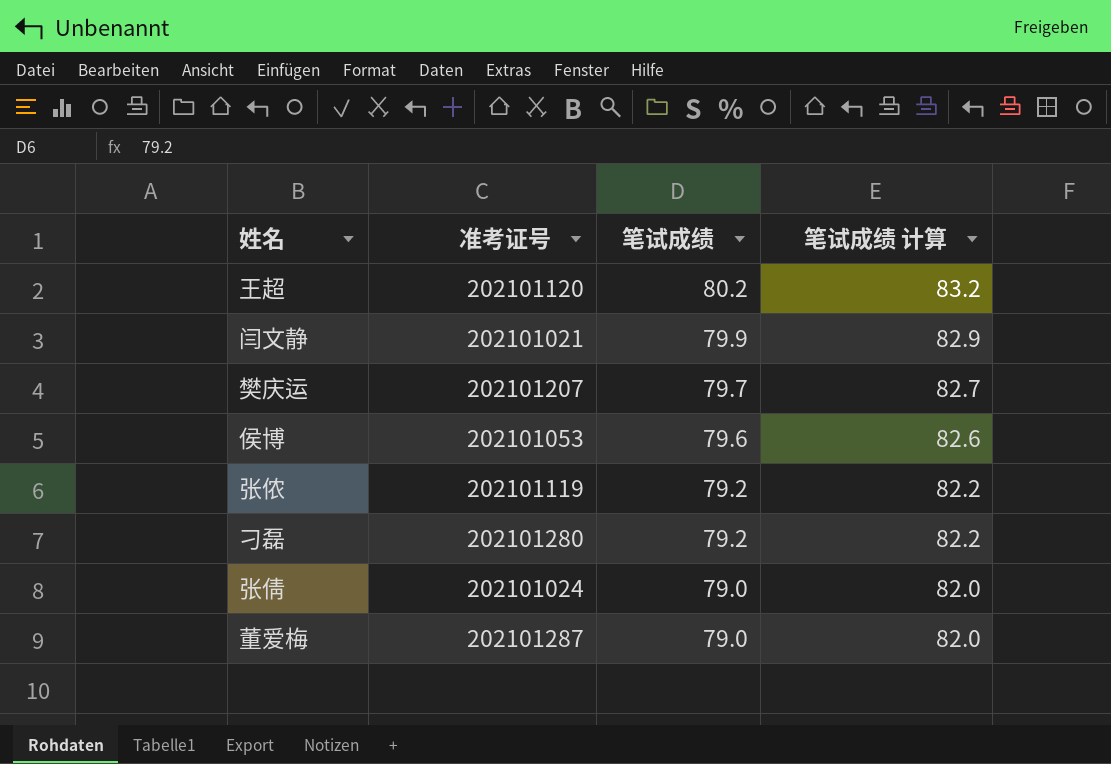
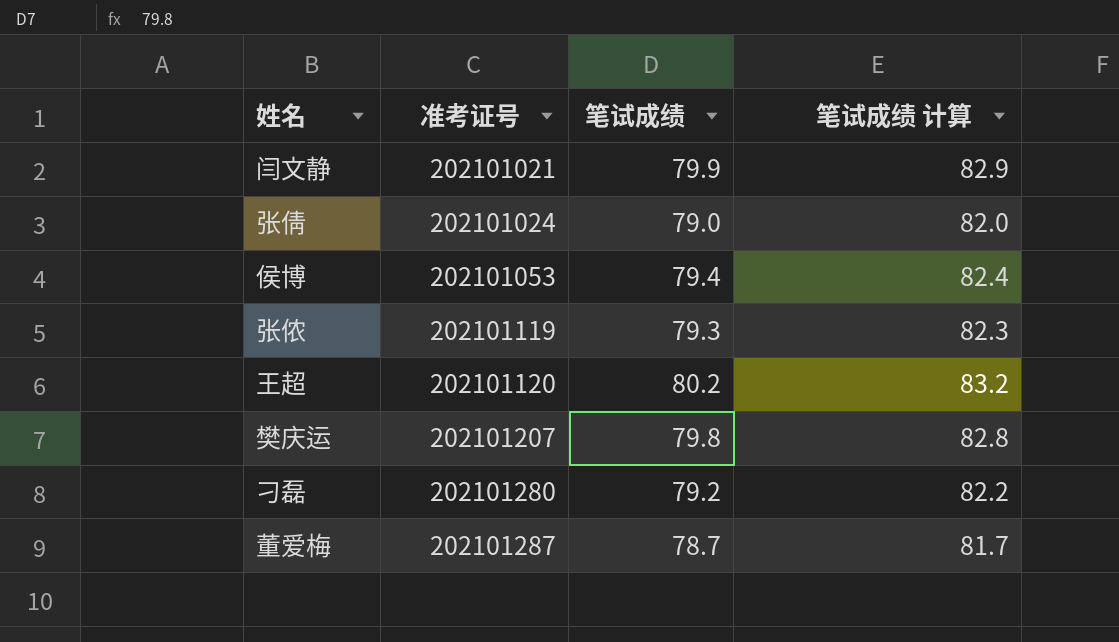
row order: 笔试成绩 descending -> 准考证号 ascending
侯博 | 笔试成绩: 79.6 -> 79.4
侯博 | 笔试成绩 计算: 82.6 -> 82.4
张侬 | 笔试成绩: 79.2 -> 79.3
张侬 | 笔试成绩 计算: 82.2 -> 82.3
樊庆运 | 笔试成绩: 79.7 -> 79.8
樊庆运 | 笔试成绩 计算: 82.7 -> 82.8
董爱梅 | 笔试成绩: 79.0 -> 78.7
董爱梅 | 笔试成绩 计算: 82.0 -> 81.7

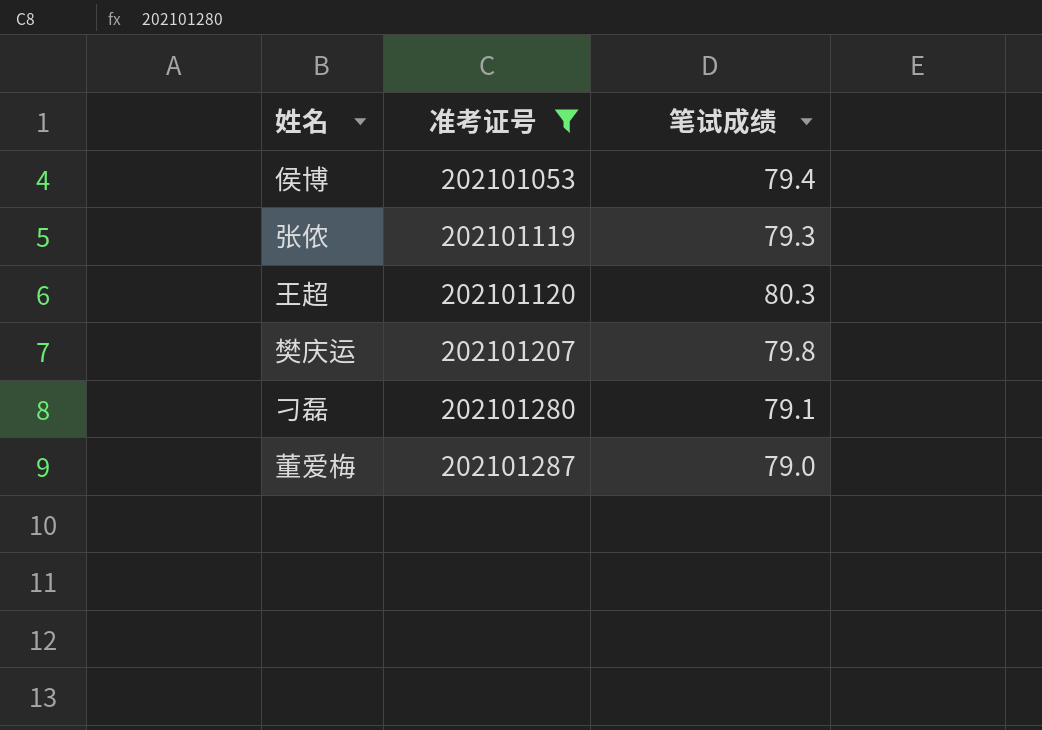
filter: none -> 准考证号 >= 202101053
column 笔试成绩 计算 | formula: [笔试成绩] + 3 -> none
王超 | 笔试成绩: 80.2 -> 80.3
刁磊 | 笔试成绩: 79.2 -> 79.1
董爱梅 | 笔试成绩: 78.7 -> 79.0

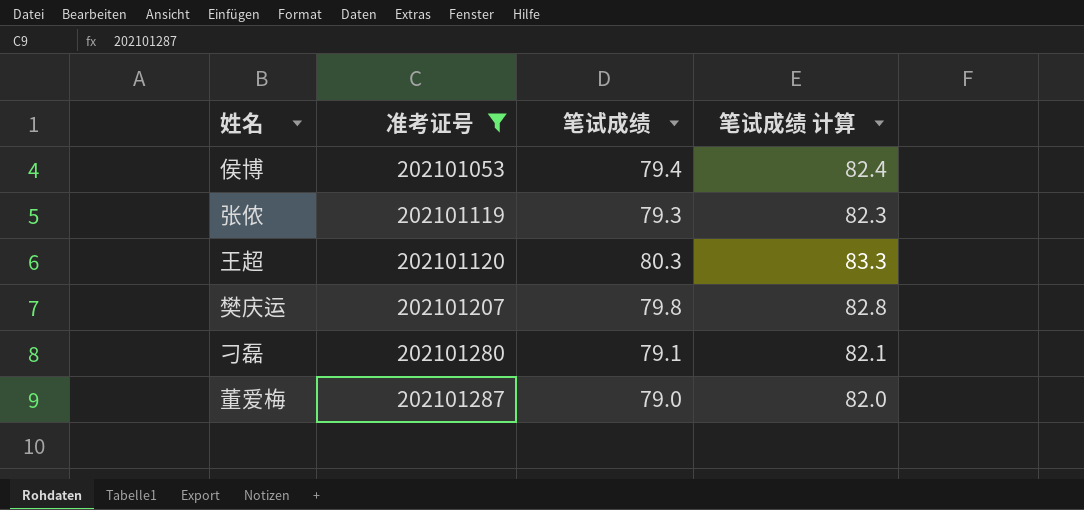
column 笔试成绩 计算 | formula: none -> [笔试成绩] + 3

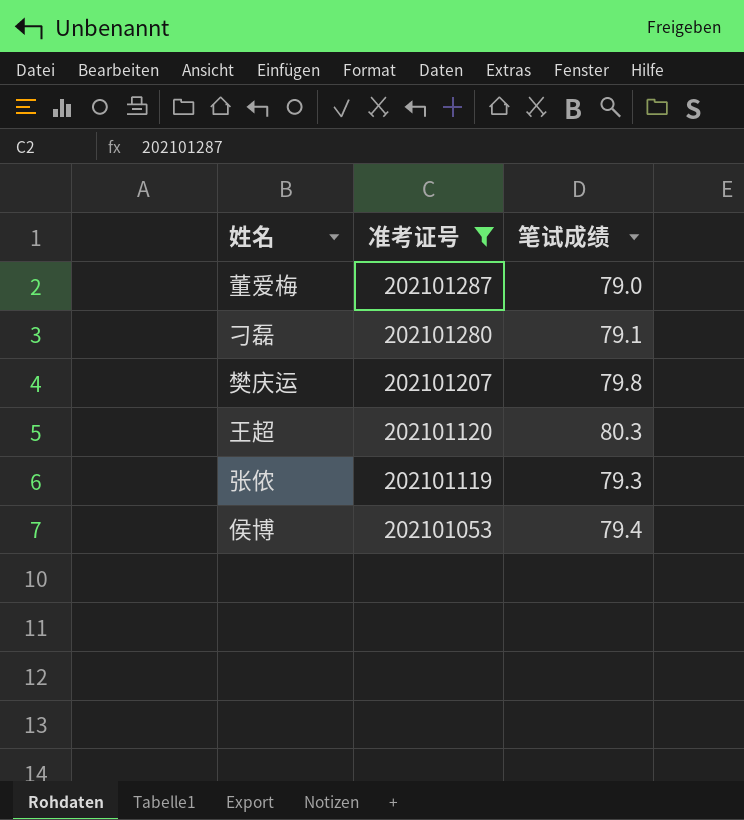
row order: 准考证号 ascending -> 准考证号 descending
column 笔试成绩 计算 | formula: [笔试成绩] + 3 -> none

